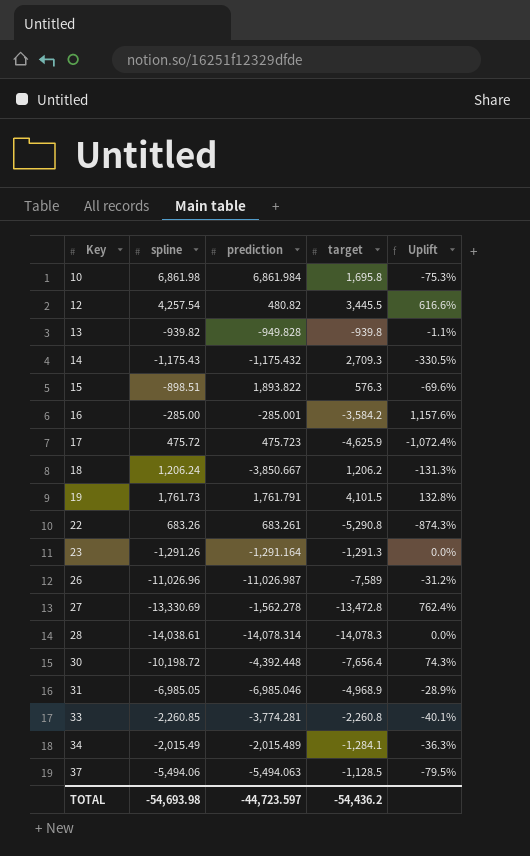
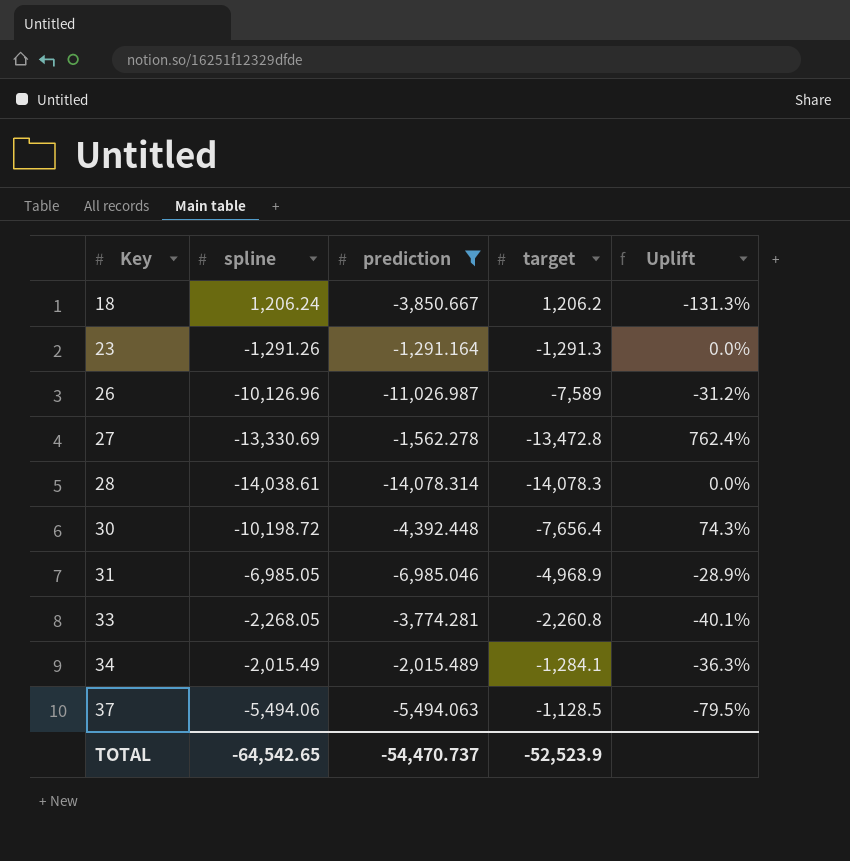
filter: none -> prediction <= -1,291.164
26 | spline: -11,026.96 -> -10,126.96
33 | spline: -2,260.85 -> -2,268.05
TOTAL | spline: -54,693.98 -> -64,542.65
TOTAL | prediction: -44,723.597 -> -54,470.737
TOTAL | target: -54,436.2 -> -52,523.9

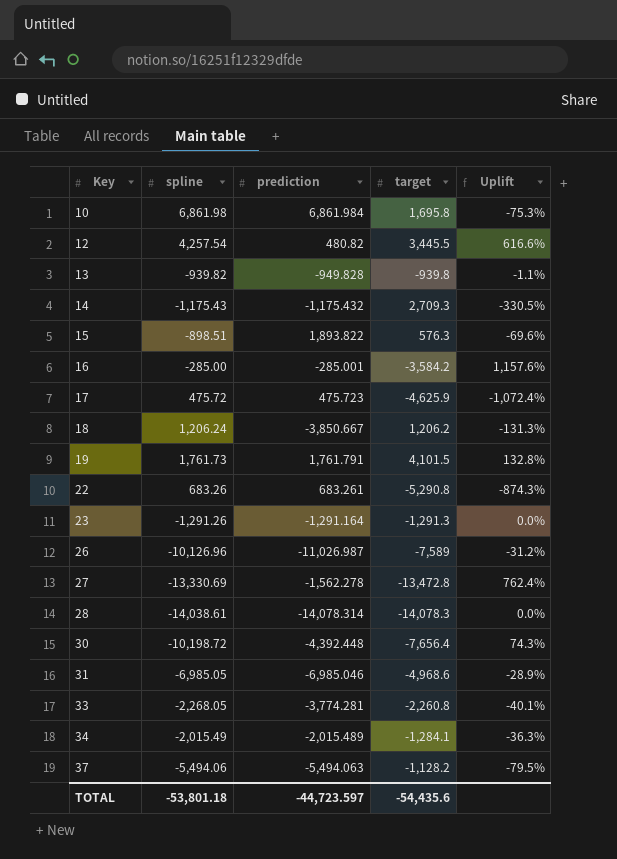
filter: prediction <= -1,291.164 -> none
31 | target: -4,968.9 -> -4,968.6
37 | target: -1,128.5 -> -1,128.2
TOTAL | spline: -64,542.65 -> -53,801.18
TOTAL | prediction: -54,470.737 -> -44,723.597
TOTAL | target: -52,523.9 -> -54,435.6

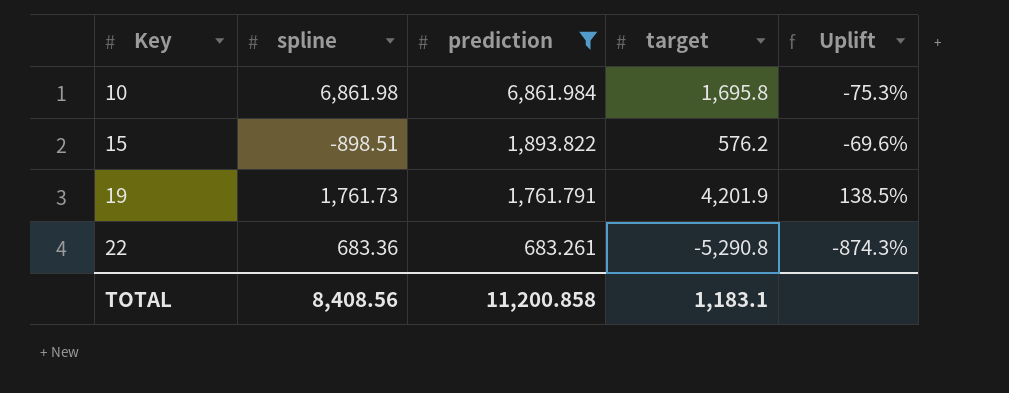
filter: none -> prediction >= 683.261
15 | target: 576.3 -> 576.2
19 | target: 4,101.5 -> 4,201.9
19 | Uplift: 132.8% -> 138.5%
22 | spline: 683.26 -> 683.36
TOTAL | spline: -53,801.18 -> 8,408.56
TOTAL | prediction: -44,723.597 -> 11,200.858
TOTAL | target: -54,435.6 -> 1,183.1

